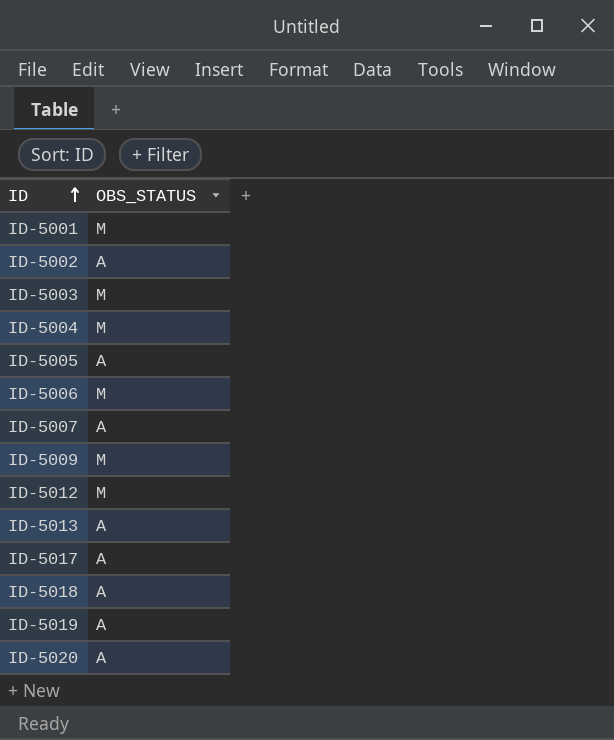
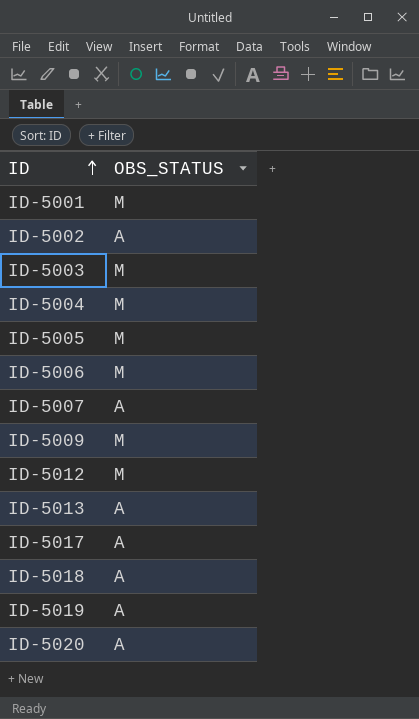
ID-5005 | OBS_STATUS: A -> M

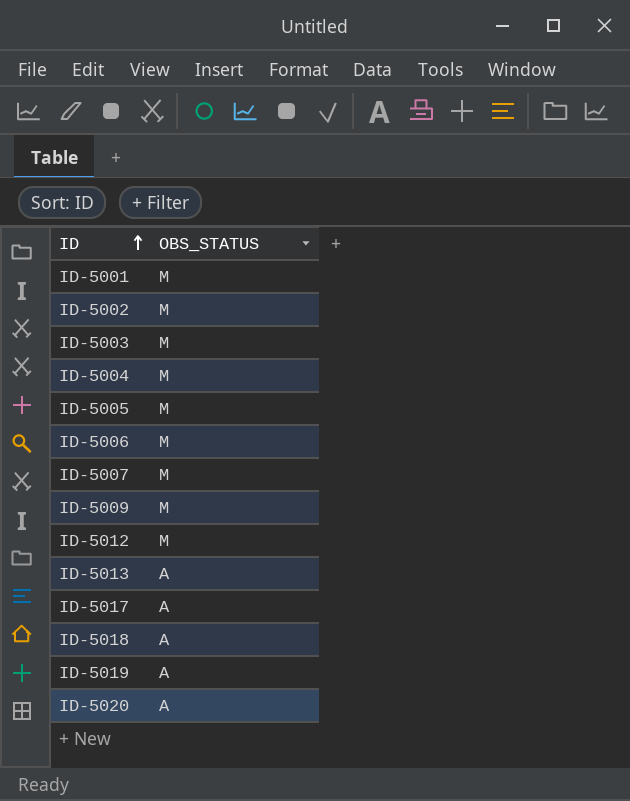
ID-5002 | OBS_STATUS: A -> M
ID-5007 | OBS_STATUS: A -> M

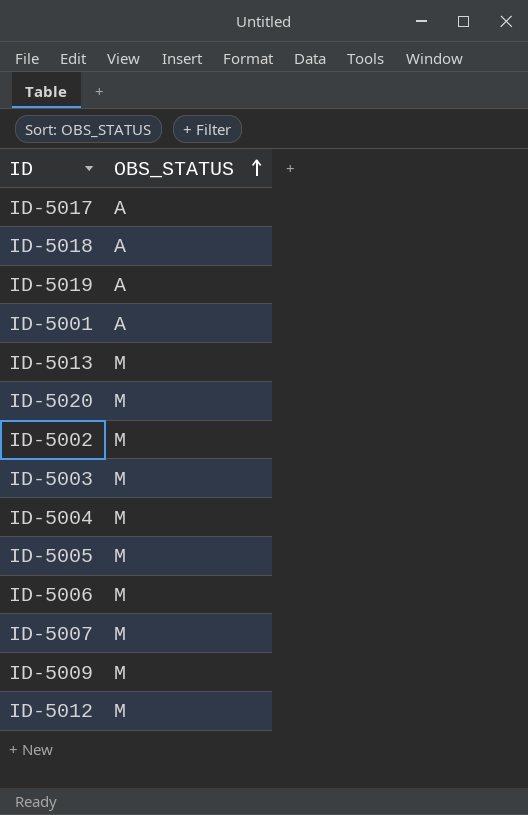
row order: ID ascending -> OBS_STATUS ascending
ID-5001 | OBS_STATUS: M -> A
ID-5013 | OBS_STATUS: A -> M
ID-5020 | OBS_STATUS: A -> M

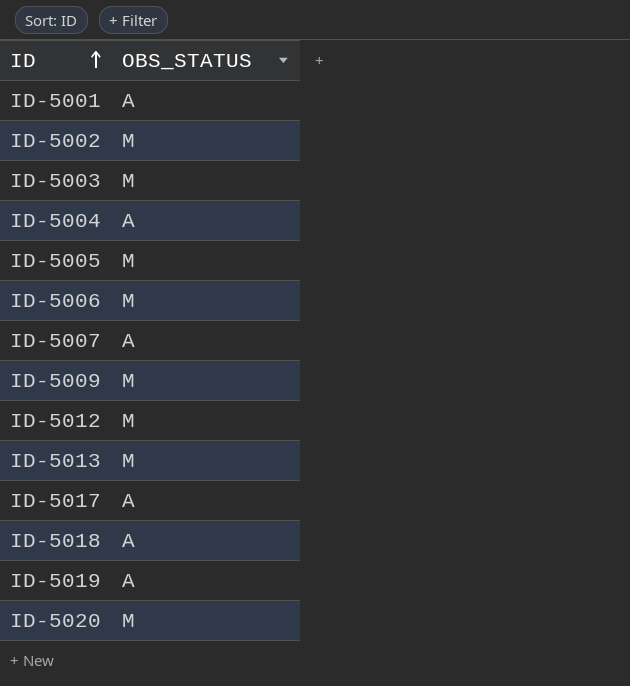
row order: OBS_STATUS ascending -> ID ascending
ID-5004 | OBS_STATUS: M -> A
ID-5007 | OBS_STATUS: M -> A

